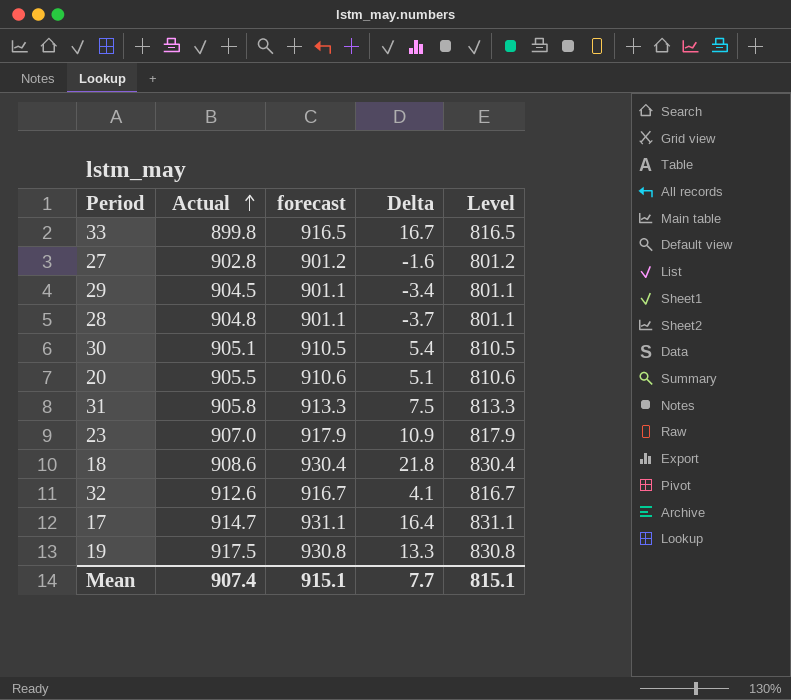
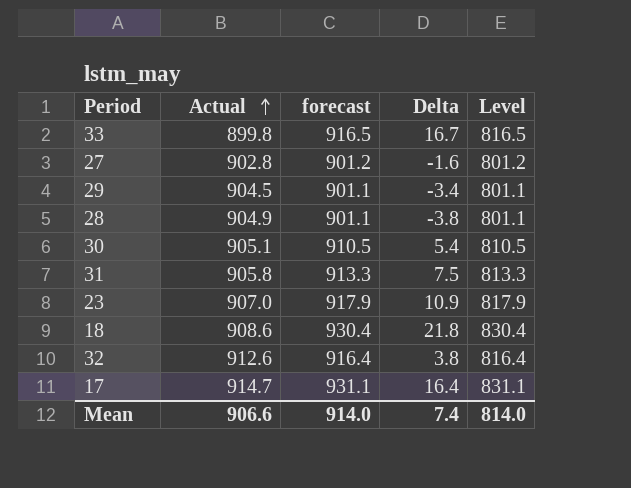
row 20: 905.5 | 910.6 | 5.1 | 810.6 -> none
row 19: 917.5 | 930.8 | 13.3 | 830.8 -> none
28 | Actual: 904.8 -> 904.9
28 | Delta: -3.7 -> -3.8
32 | forecast: 916.7 -> 916.4
32 | Delta: 4.1 -> 3.8
32 | Level: 816.7 -> 816.4
Mean | Actual: 907.4 -> 906.6
Mean | forecast: 915.1 -> 914.0
Mean | Delta: 7.7 -> 7.4
Mean | Level: 815.1 -> 814.0

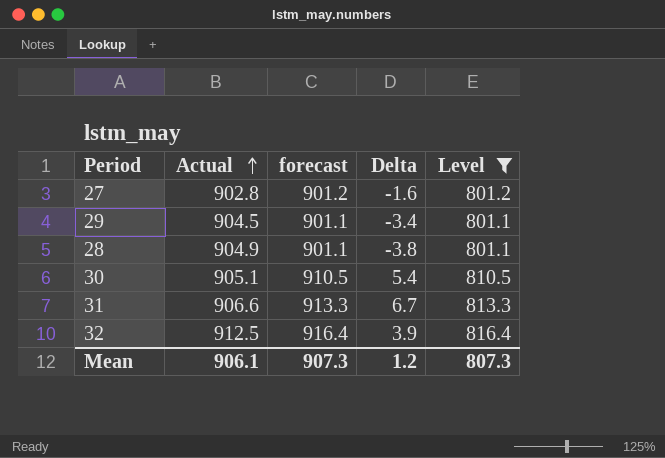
filter: none -> Level <= 816.4
31 | Actual: 905.8 -> 906.6
31 | Delta: 7.5 -> 6.7
32 | Actual: 912.6 -> 912.5
32 | Delta: 3.8 -> 3.9
Mean | Actual: 906.6 -> 906.1
Mean | forecast: 914.0 -> 907.3
Mean | Delta: 7.4 -> 1.2
Mean | Level: 814.0 -> 807.3

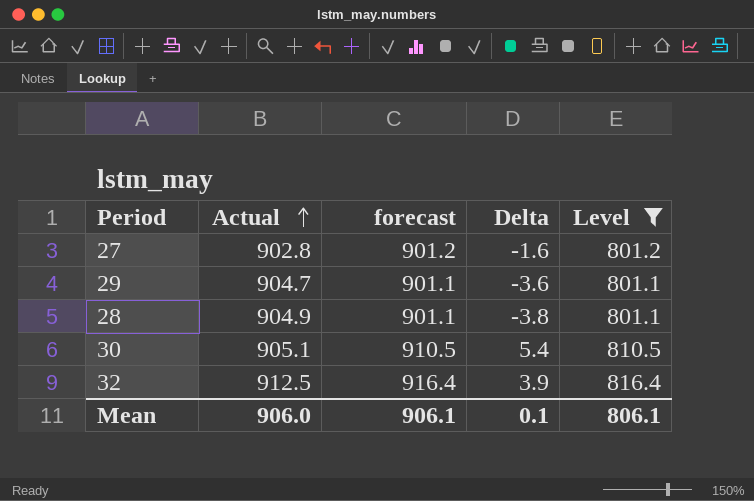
row 31: 906.6 | 913.3 | 6.7 | 813.3 -> none
29 | Actual: 904.5 -> 904.7
29 | Delta: -3.4 -> -3.6
Mean | Actual: 906.1 -> 906.0
Mean | forecast: 907.3 -> 906.1
Mean | Delta: 1.2 -> 0.1
Mean | Level: 807.3 -> 806.1

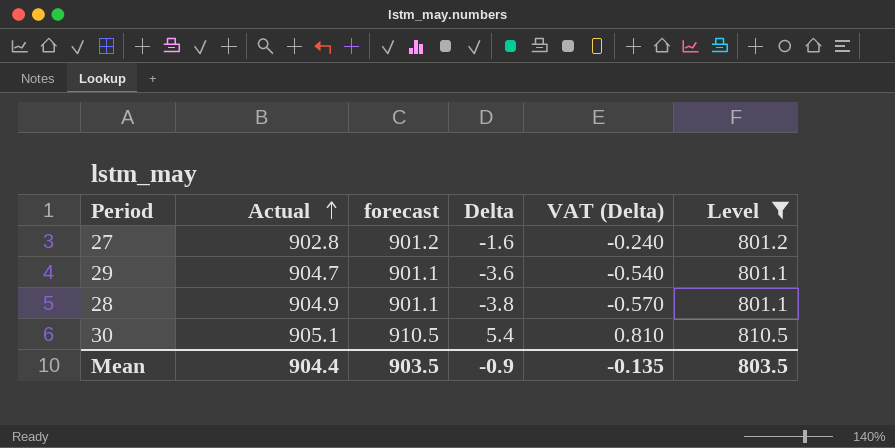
column VAT (Delta) | formula: none -> [Delta] * 0.15
row 32: 912.5 | 916.4 | 3.9 | 816.4 -> none
Mean | Actual: 906.0 -> 904.4
Mean | forecast: 906.1 -> 903.5
Mean | Delta: 0.1 -> -0.9
Mean | Level: 806.1 -> 803.5

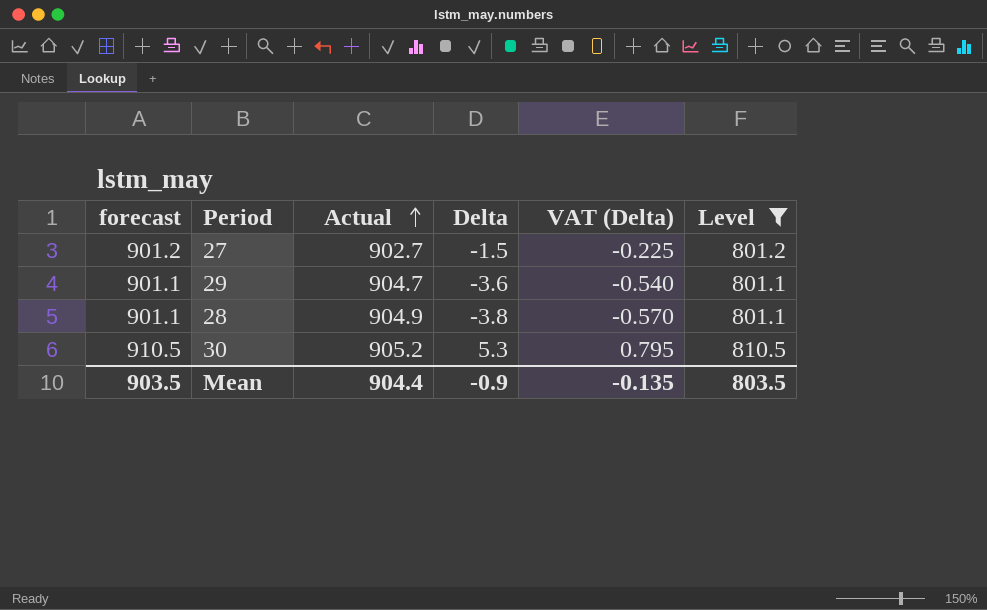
column forecast | position: 3 -> 1
27 | Actual: 902.8 -> 902.7
27 | Delta: -1.6 -> -1.5
27 | VAT (Delta): -0.240 -> -0.225
30 | Actual: 905.1 -> 905.2
30 | Delta: 5.4 -> 5.3
30 | VAT (Delta): 0.810 -> 0.795

